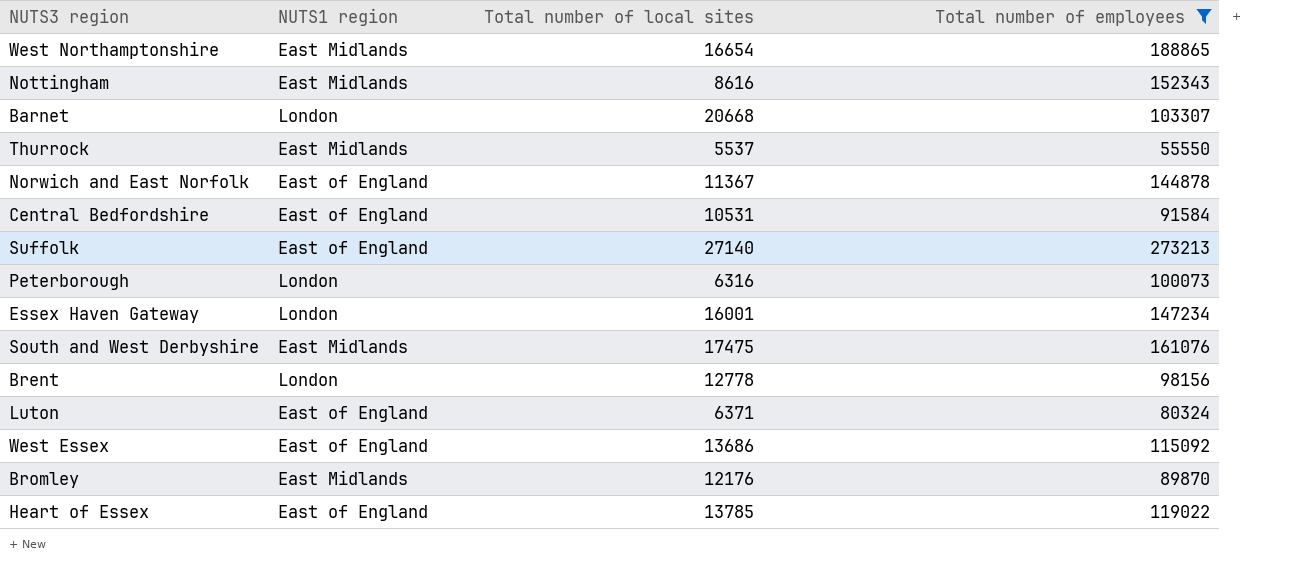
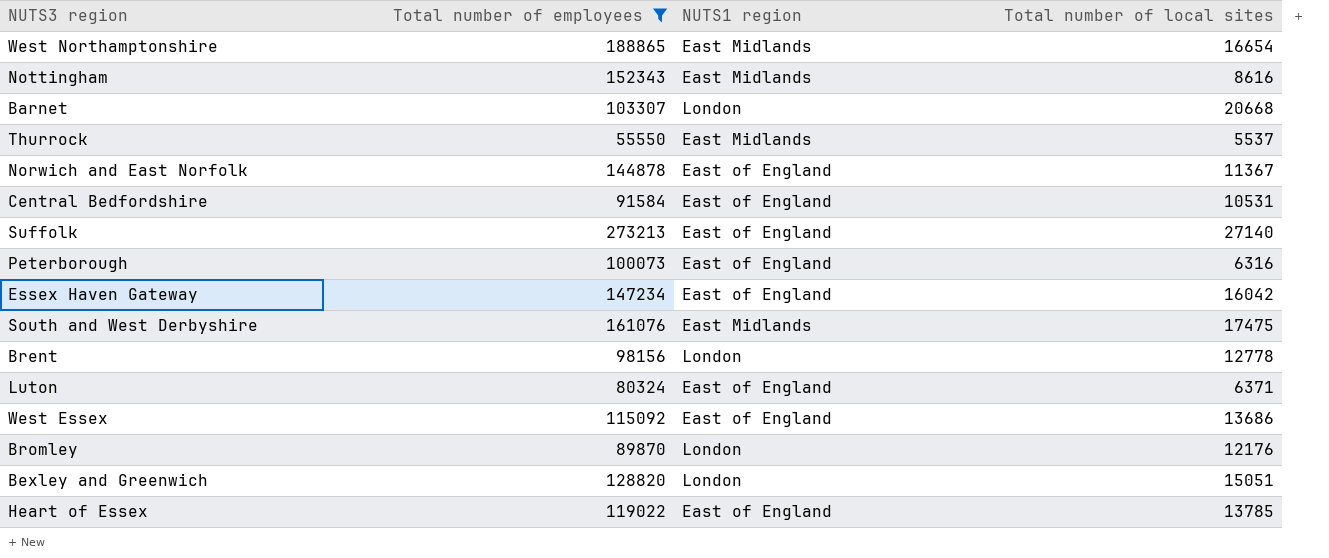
column Total number of employees | position: 4 -> 2
Peterborough | NUTS1 region: London -> East of England
Essex Haven Gateway | NUTS1 region: London -> East of England
Essex Haven Gateway | Total number of local sites: 16001 -> 16042
Bromley | NUTS1 region: East Midlands -> London
row Bexley and Greenwich: none -> 128820 | London | 15051

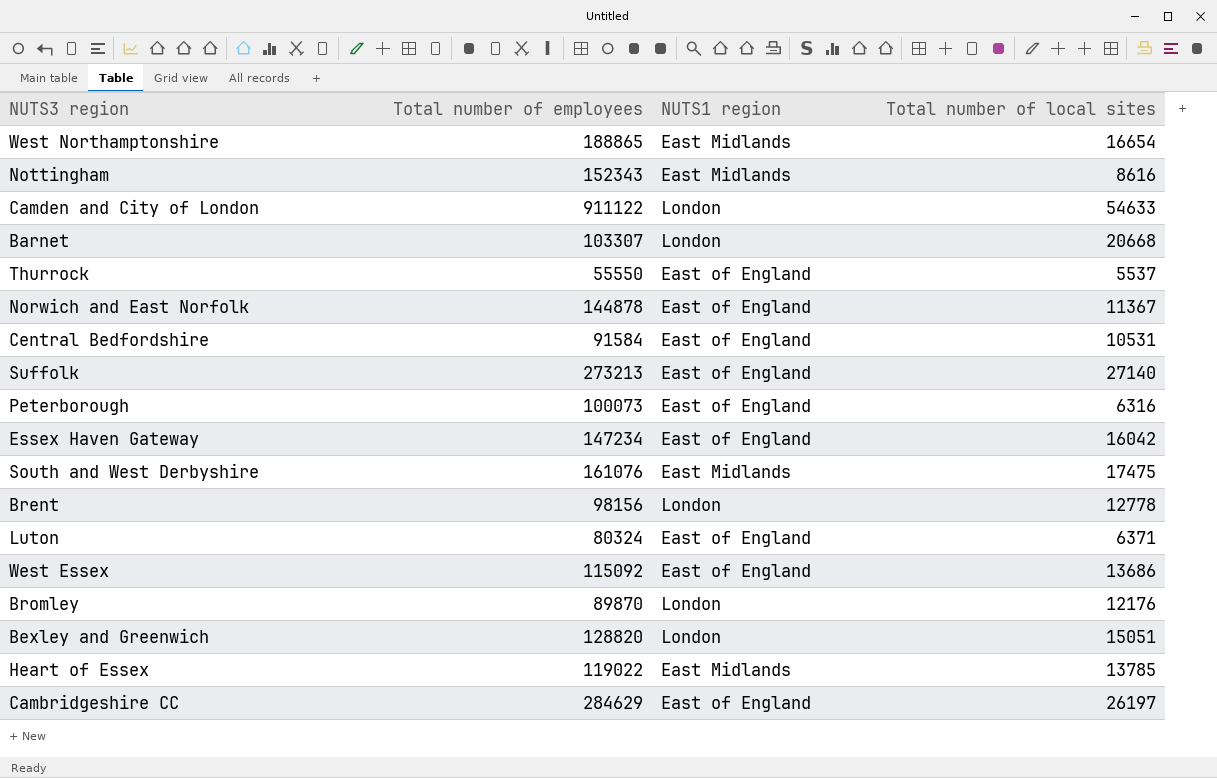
filter: Total number of employees <= 273213 -> none
Thurrock | NUTS1 region: East Midlands -> East of England
Heart of Essex | NUTS1 region: East of England -> East Midlands

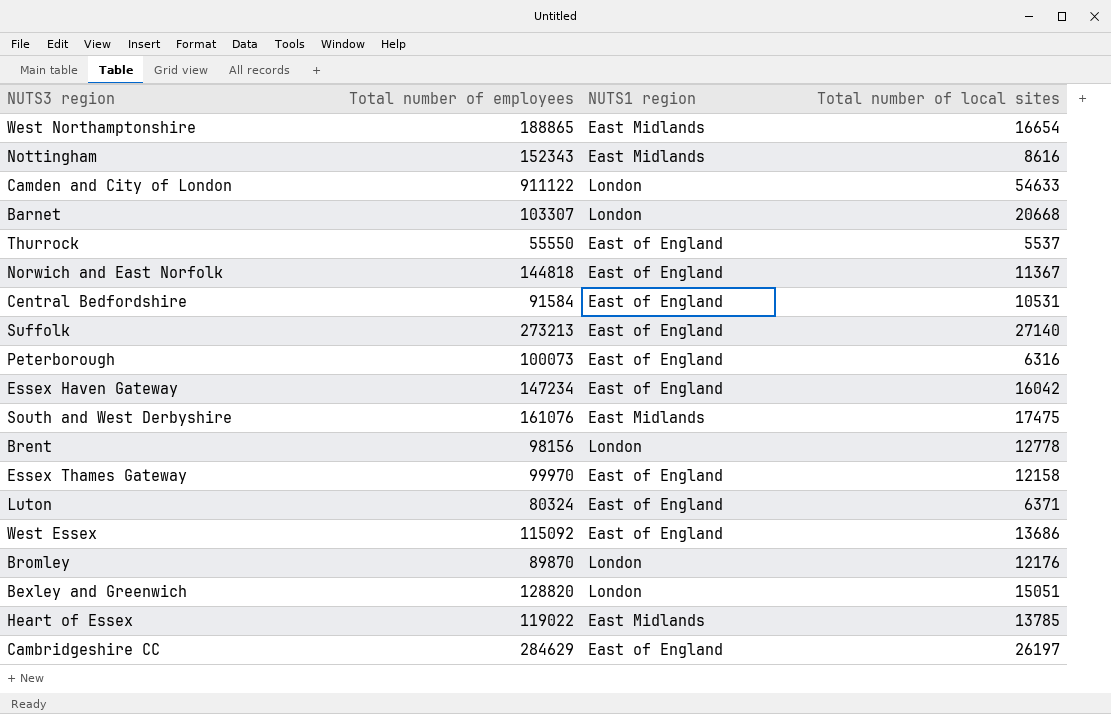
Norwich and East Norfolk | Total number of employees: 144878 -> 144818
row Essex Thames Gateway: none -> 99970 | East of England | 12158

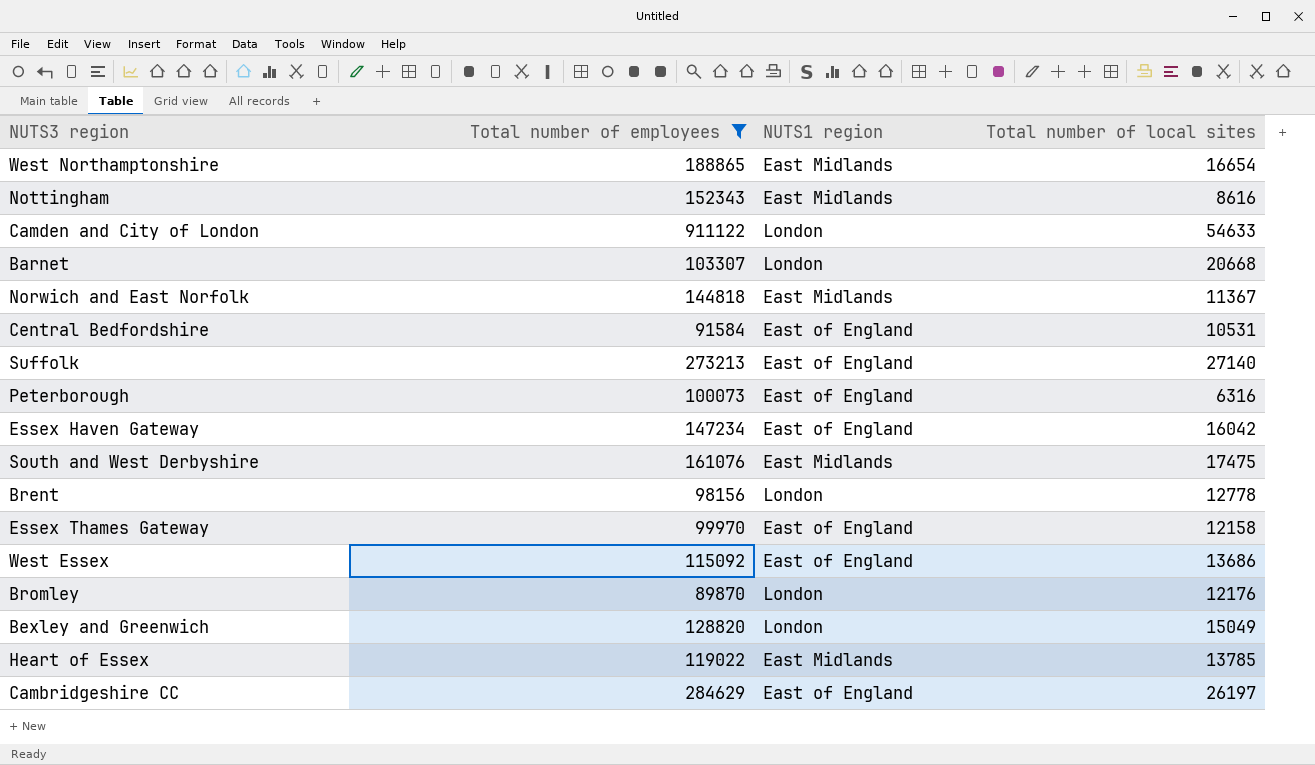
filter: none -> Total number of employees >= 89870
Norwich and East Norfolk | NUTS1 region: East of England -> East Midlands
Bexley and Greenwich | Total number of local sites: 15051 -> 15049

